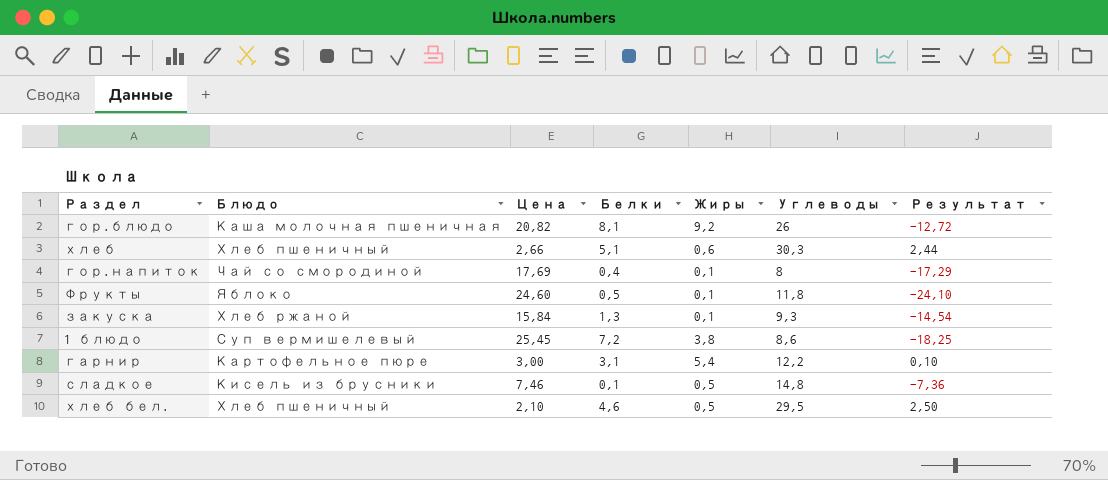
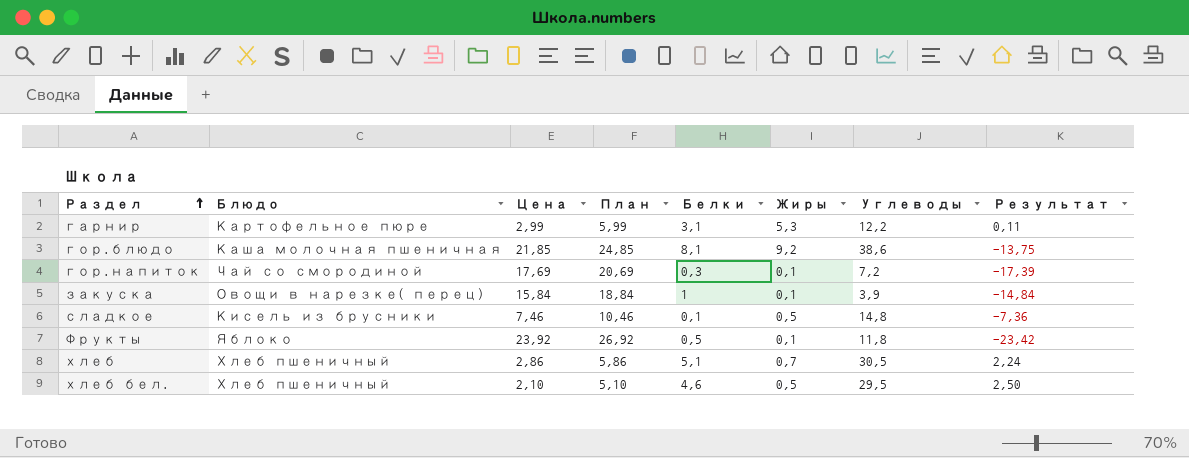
row order: none -> Раздел ascending
column План | formula: none -> [Цена] + 3
row 1 блюдо: Суп вермишелевый | 25,45 | 7,2 | 3,8 | 8,6 | -18,25 -> none
гарнир | Цена: 3,00 -> 2,99
гарнир | Жиры: 5,4 -> 5,3
гарнир | Результат: 0,10 -> 0,11
гор.блюдо | Цена: 20,82 -> 21,85
гор.блюдо | Углеводы: 26 -> 38,6
гор.блюдо | Результат: -12,72 -> -13,75
гор.напиток | Белки: 0,4 -> 0,3
гор.напиток | Углеводы: 8 -> 7,2
гор.напиток | Результат: -17,29 -> -17,39
закуска | Блюдо: Хлеб ржаной -> Овощи в нарезке( перец)
закуска | Белки: 1,3 -> 1
закуска | Углеводы: 9,3 -> 3,9
закуска | Результат: -14,54 -> -14,84
Фрукты | Цена: 24,60 -> 23,92
Фрукты | Результат: -24,10 -> -23,42
хлеб | Цена: 2,66 -> 2,86
хлеб | Жиры: 0,6 -> 0,7
хлеб | Углеводы: 30,3 -> 30,5
хлеб | Результат: 2,44 -> 2,24

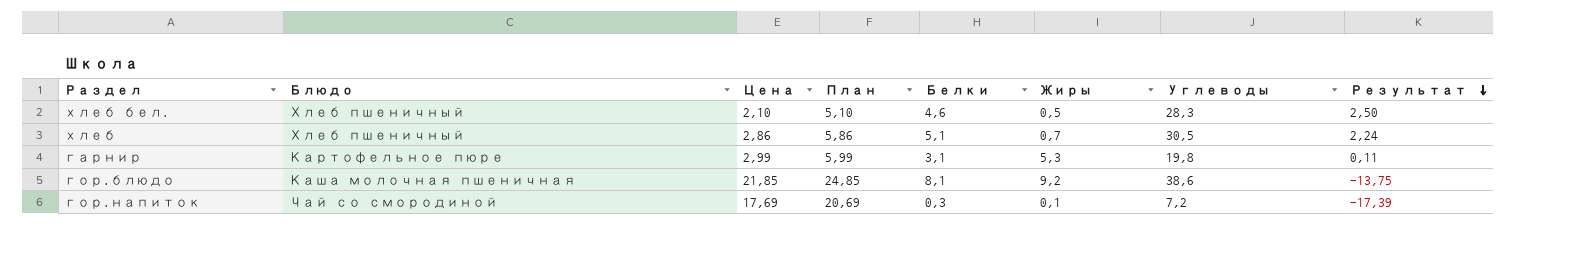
row order: Раздел ascending -> Результат descending
row закуска: Овощи в нарезке( перец) | 15,84 | 18,84 | 1 | 0,1 | 3,9 | -14,84 -> none
row сладкое: Кисель из брусники | 7,46 | 10,46 | 0,1 | 0,5 | 14,8 | -7,36 -> none
row Фрукты: Яблоко | 23,92 | 26,92 | 0,5 | 0,1 | 11,8 | -23,42 -> none
хлеб бел. | Углеводы: 29,5 -> 28,3
гарнир | Углеводы: 12,2 -> 19,8

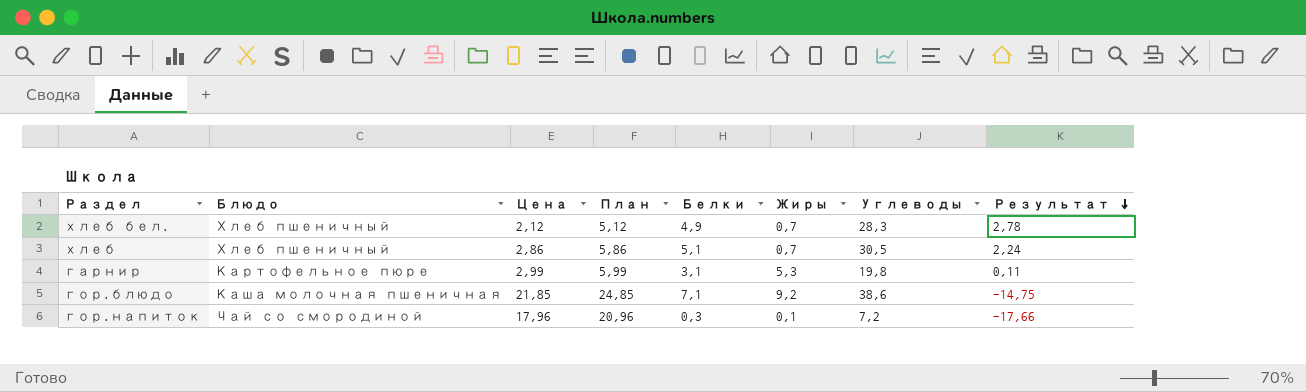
хлеб бел. | Цена: 2,10 -> 2,12
хлеб бел. | План: 5,10 -> 5,12
хлеб бел. | Белки: 4,6 -> 4,9
хлеб бел. | Жиры: 0,5 -> 0,7
хлеб бел. | Результат: 2,50 -> 2,78
гор.блюдо | Белки: 8,1 -> 7,1
гор.блюдо | Результат: -13,75 -> -14,75
гор.напиток | Цена: 17,69 -> 17,96
гор.напиток | План: 20,69 -> 20,96
гор.напиток | Результат: -17,39 -> -17,66

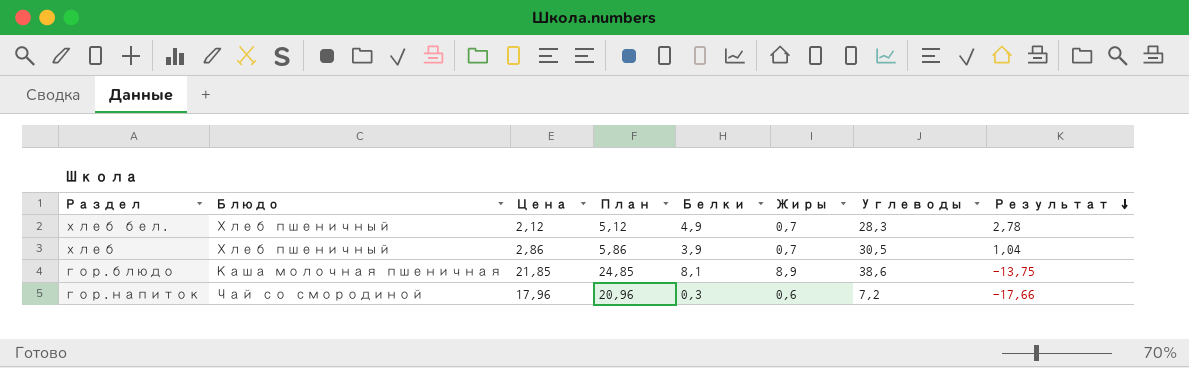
row гарнир: Картофельное пюре | 2,99 | 5,99 | 3,1 | 5,3 | 19,8 | 0,11 -> none
хлеб | Белки: 5,1 -> 3,9
хлеб | Результат: 2,24 -> 1,04
гор.блюдо | Белки: 7,1 -> 8,1
гор.блюдо | Жиры: 9,2 -> 8,9
гор.блюдо | Результат: -14,75 -> -13,75
гор.напиток | Жиры: 0,1 -> 0,6

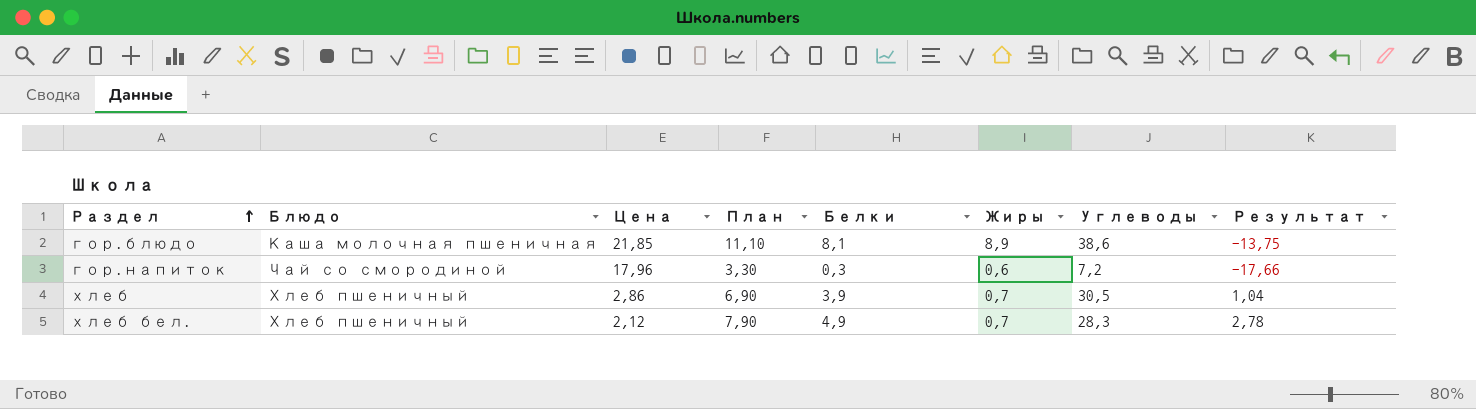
row order: Результат descending -> Раздел ascending
column План | formula: [Цена] + 3 -> [Белки] + 3

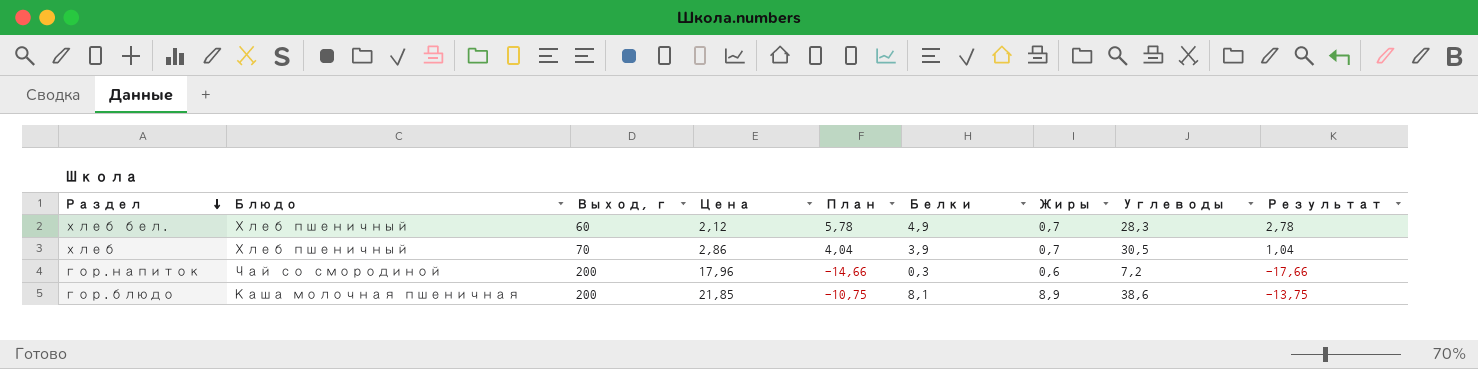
row order: Раздел ascending -> Раздел descending
column Выход, г | position: none -> 3
column План | formula: [Белки] + 3 -> [Результат] + 3

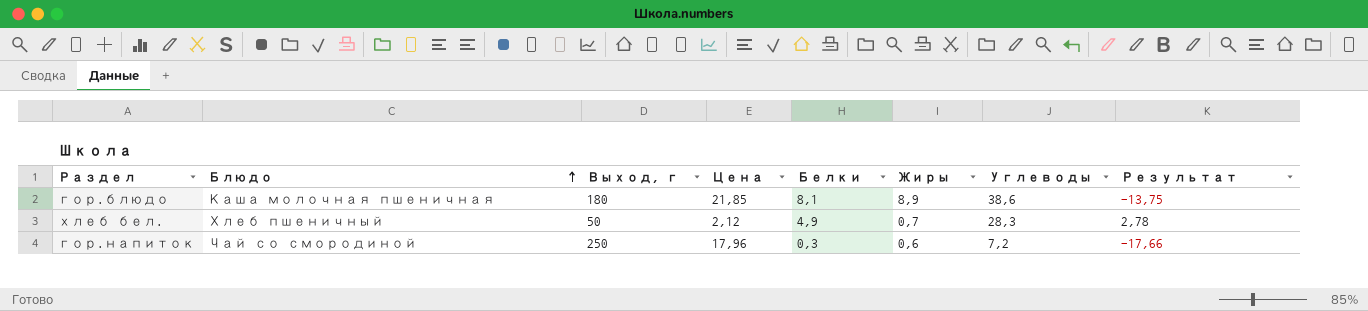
row order: Раздел descending -> Блюдо ascending
column План | formula: [Результат] + 3 -> none
row хлеб: Хлеб пшеничный | 70 | 2,86 | 4,04 | 3,9 | 0,7 | 30,5 | 1,04 -> none
гор.блюдо | Выход, г: 200 -> 180
хлеб бел. | Выход, г: 60 -> 50
гор.напиток | Выход, г: 200 -> 250

